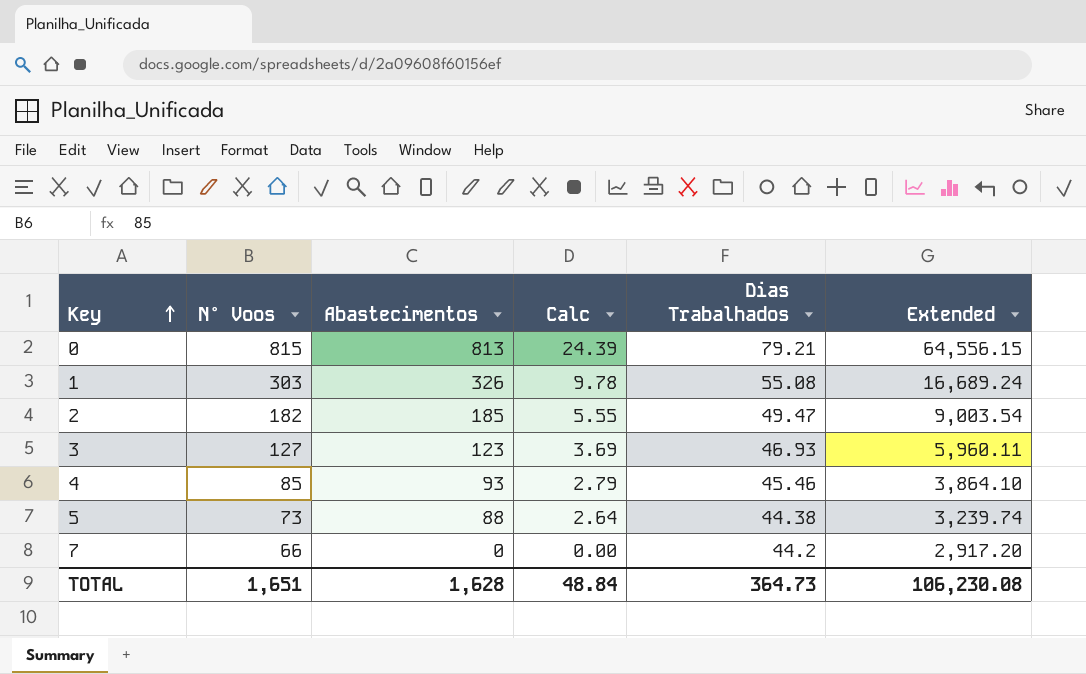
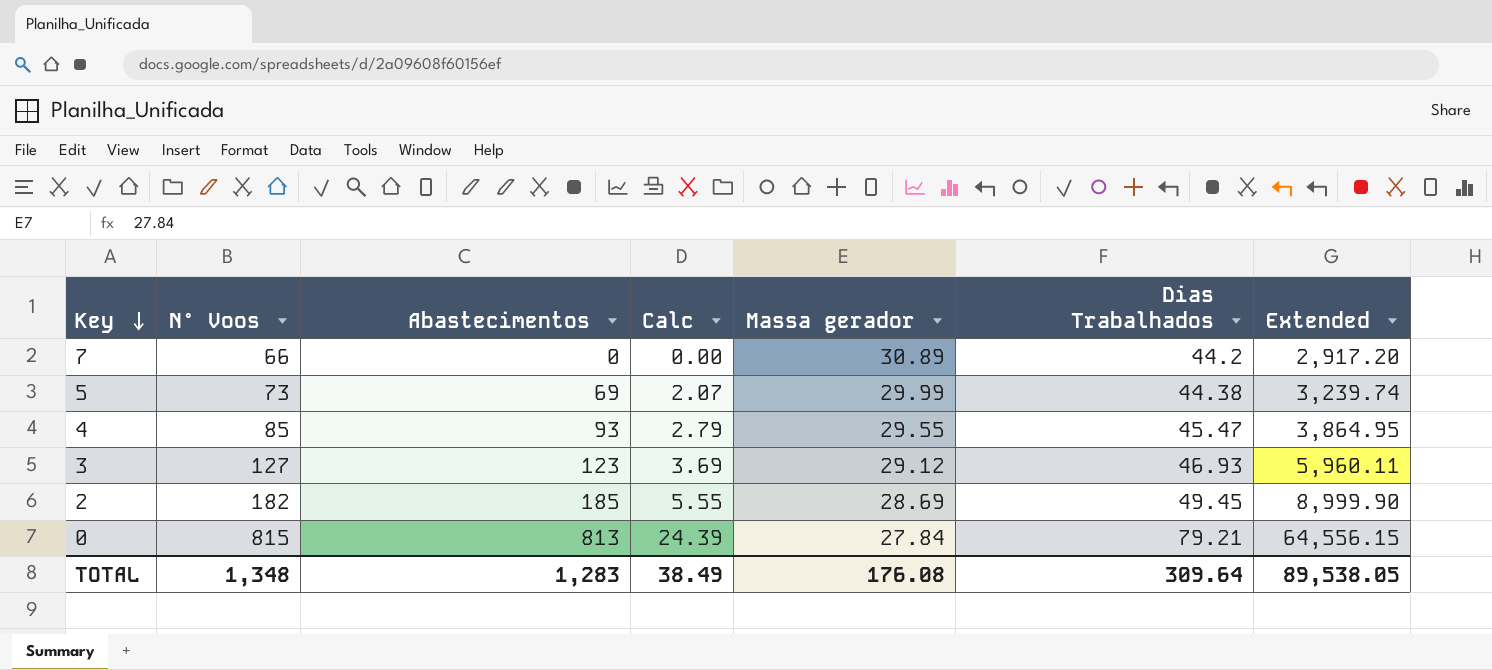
row order: Key ascending -> Key descending
column Massa gerador | position: none -> 5
row 1: 303 | 326 | 9.78 | 55.08 | 16,689.24 -> none
5 | Abastecimentos: 88 -> 69
5 | Calc: 2.64 -> 2.07
4 | Dias Trabalhados: 45.46 -> 45.47
4 | Extended: 3,864.10 -> 3,864.95
2 | Dias Trabalhados: 49.47 -> 49.45
2 | Extended: 9,003.54 -> 8,999.90
TOTAL | N° Voos: 1,651 -> 1,348
TOTAL | Abastecimentos: 1,628 -> 1,283
TOTAL | Calc: 48.84 -> 38.49
TOTAL | Dias Trabalhados: 364.73 -> 309.64
TOTAL | Extended: 106,230.08 -> 89,538.05

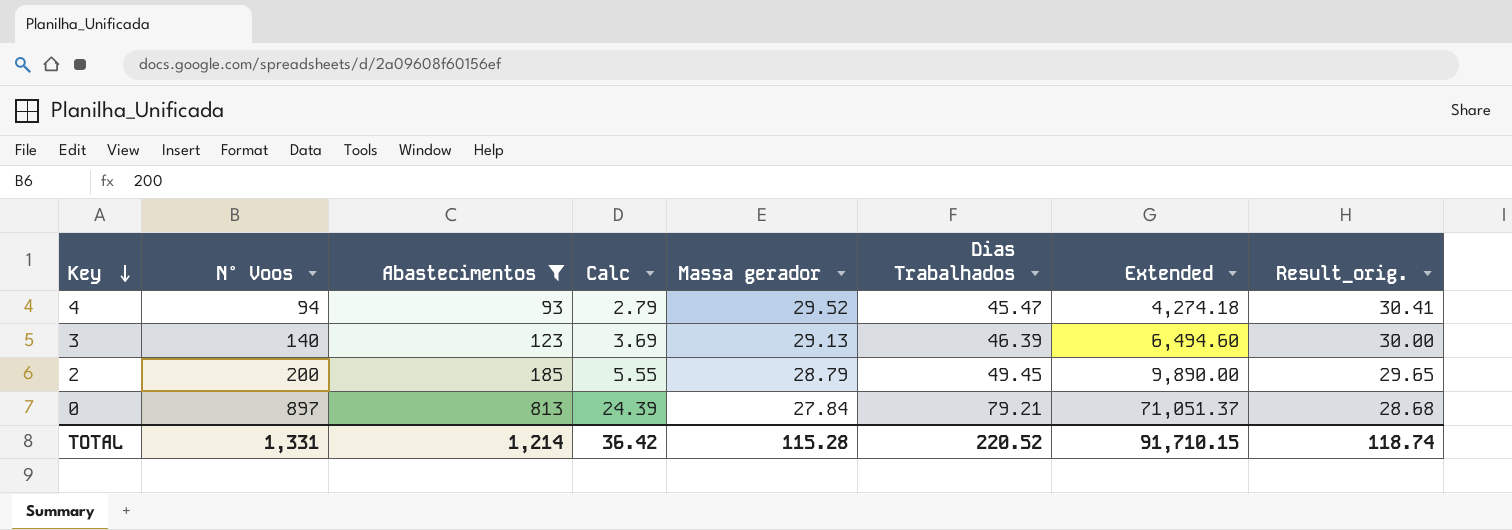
filter: none -> Abastecimentos >= 93
column Result_orig. | formula: none -> [Massa gerador] * 1.03
4 | N° Voos: 85 -> 94
4 | Massa gerador: 29.55 -> 29.52
4 | Extended: 3,864.95 -> 4,274.18
3 | N° Voos: 127 -> 140
3 | Massa gerador: 29.12 -> 29.13
3 | Dias Trabalhados: 46.93 -> 46.39
3 | Extended: 5,960.11 -> 6,494.60
2 | N° Voos: 182 -> 200
2 | Massa gerador: 28.69 -> 28.79
2 | Extended: 8,999.90 -> 9,890.00
0 | N° Voos: 815 -> 897
0 | Extended: 64,556.15 -> 71,051.37
TOTAL | N° Voos: 1,348 -> 1,331
TOTAL | Abastecimentos: 1,283 -> 1,214
TOTAL | Calc: 38.49 -> 36.42
TOTAL | Massa gerador: 176.08 -> 115.28
TOTAL | Dias Trabalhados: 309.64 -> 220.52
TOTAL | Extended: 89,538.05 -> 91,710.15

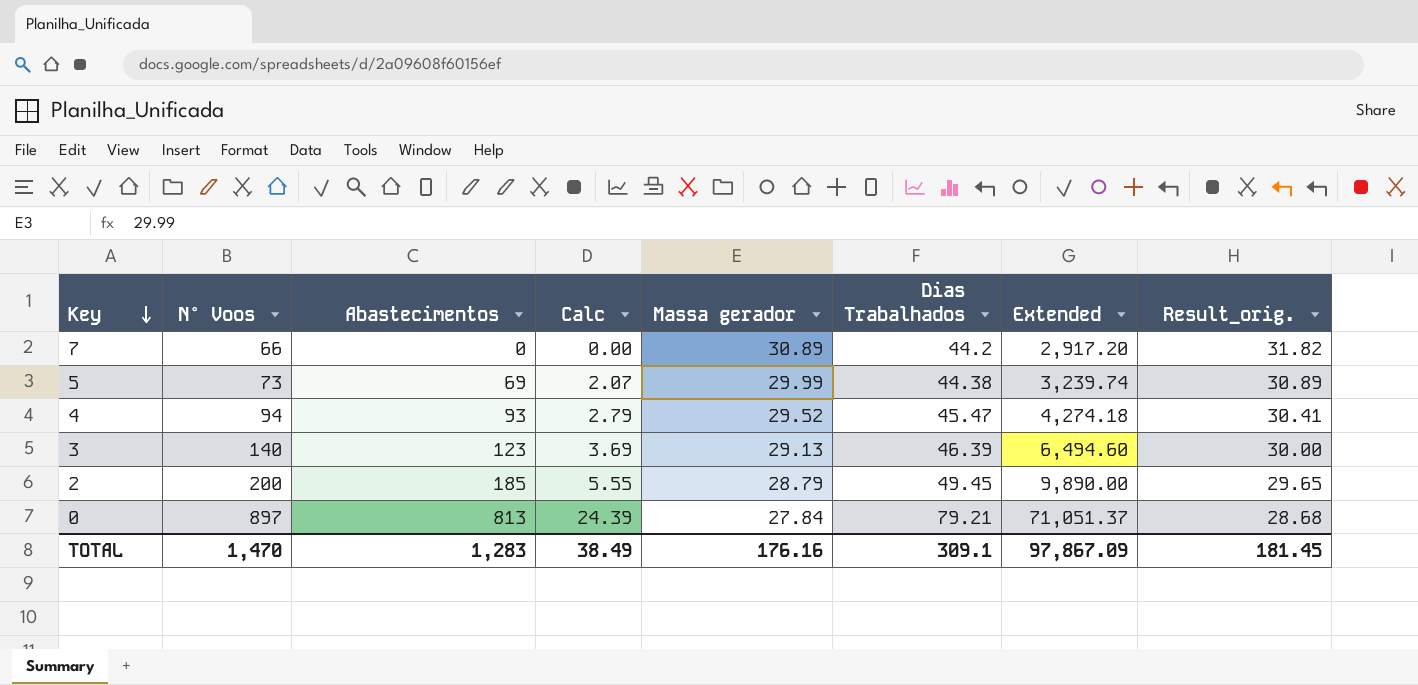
filter: Abastecimentos >= 93 -> none
TOTAL | N° Voos: 1,331 -> 1,470
TOTAL | Abastecimentos: 1,214 -> 1,283
TOTAL | Calc: 36.42 -> 38.49
TOTAL | Massa gerador: 115.28 -> 176.16
TOTAL | Dias Trabalhados: 220.52 -> 309.1
TOTAL | Extended: 91,710.15 -> 97,867.09
TOTAL | Result_orig.: 118.74 -> 181.45

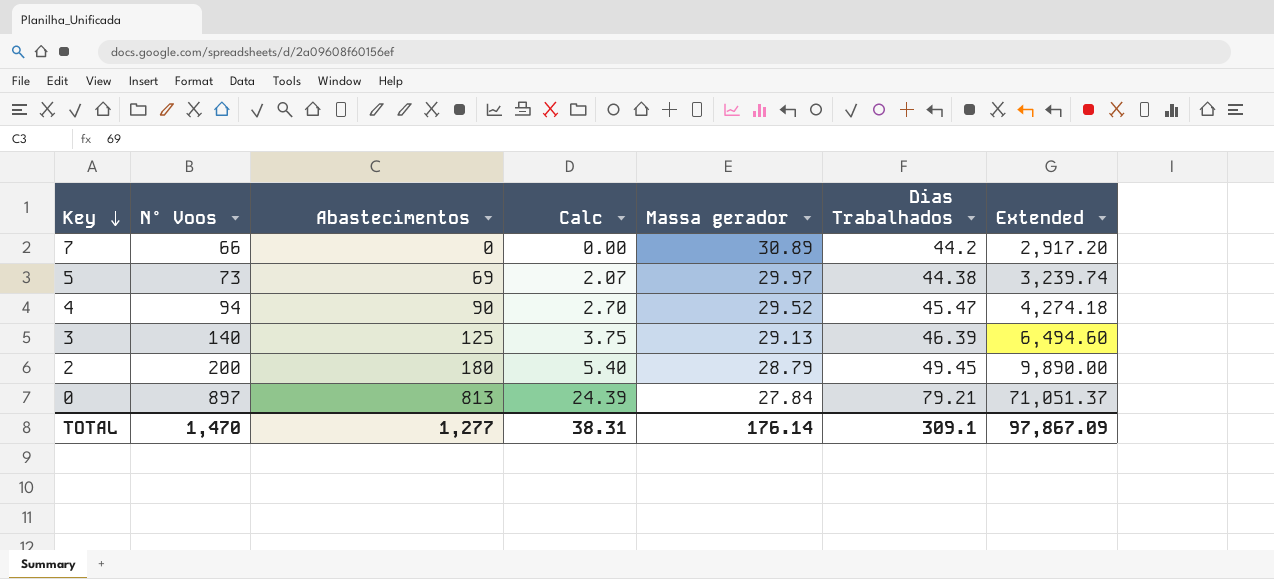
column Result_orig. | formula: [Massa gerador] * 1.03 -> none
5 | Massa gerador: 29.99 -> 29.97
4 | Abastecimentos: 93 -> 90
4 | Calc: 2.79 -> 2.70
3 | Abastecimentos: 123 -> 125
3 | Calc: 3.69 -> 3.75
2 | Abastecimentos: 185 -> 180
2 | Calc: 5.55 -> 5.40
TOTAL | Abastecimentos: 1,283 -> 1,277
TOTAL | Calc: 38.49 -> 38.31
TOTAL | Massa gerador: 176.16 -> 176.14

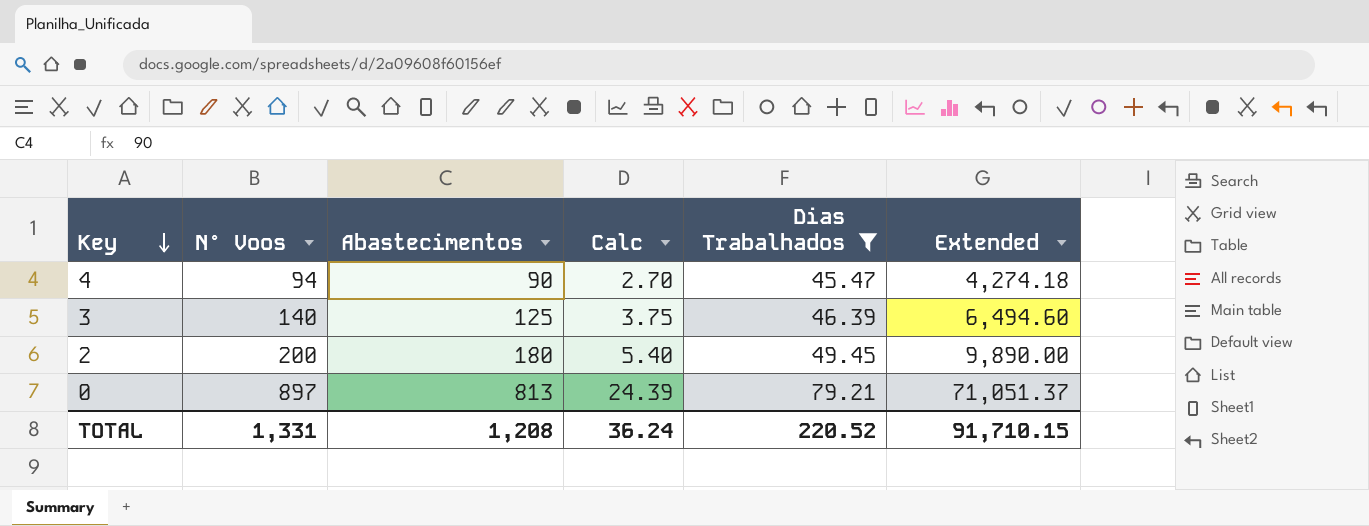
filter: none -> Dias Trabalhados >= 45.47
column Massa gerador | position: 5 -> none
TOTAL | N° Voos: 1,470 -> 1,331
TOTAL | Abastecimentos: 1,277 -> 1,208
TOTAL | Calc: 38.31 -> 36.24
TOTAL | Dias Trabalhados: 309.1 -> 220.52
TOTAL | Extended: 97,867.09 -> 91,710.15

